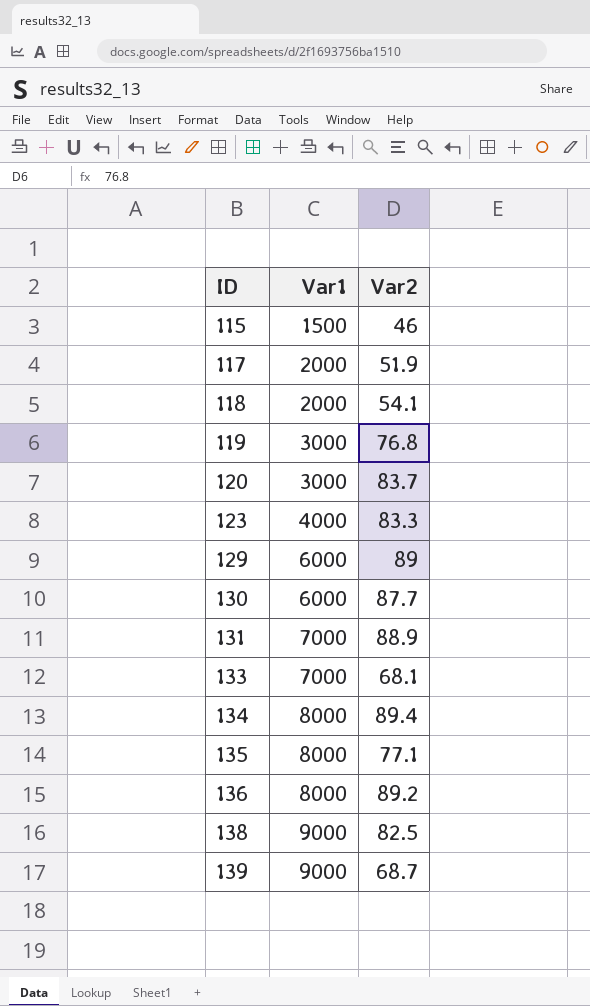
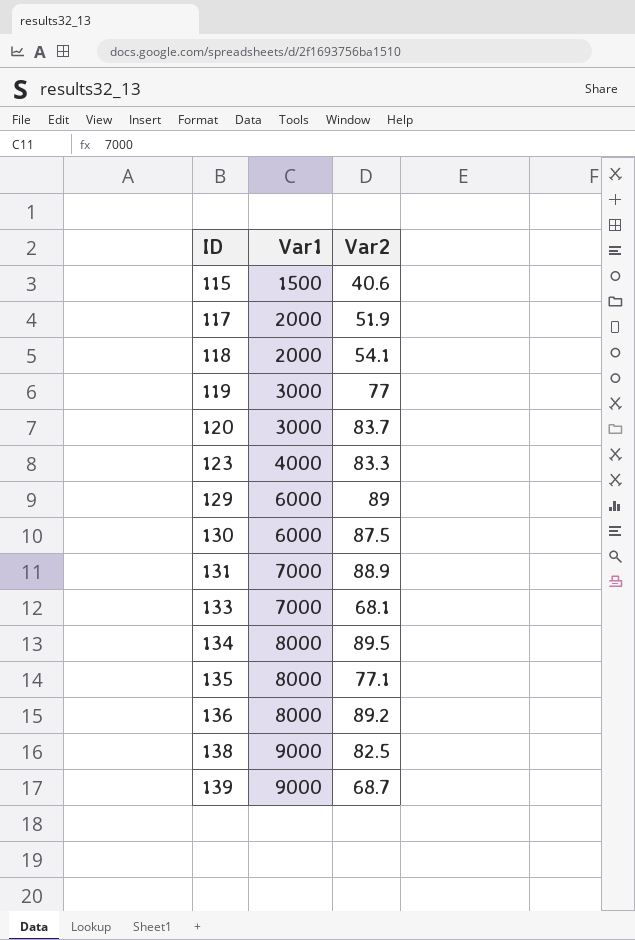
115 | Var2: 46 -> 40.6
119 | Var2: 76.8 -> 77
130 | Var2: 87.7 -> 87.5
134 | Var2: 89.4 -> 89.5

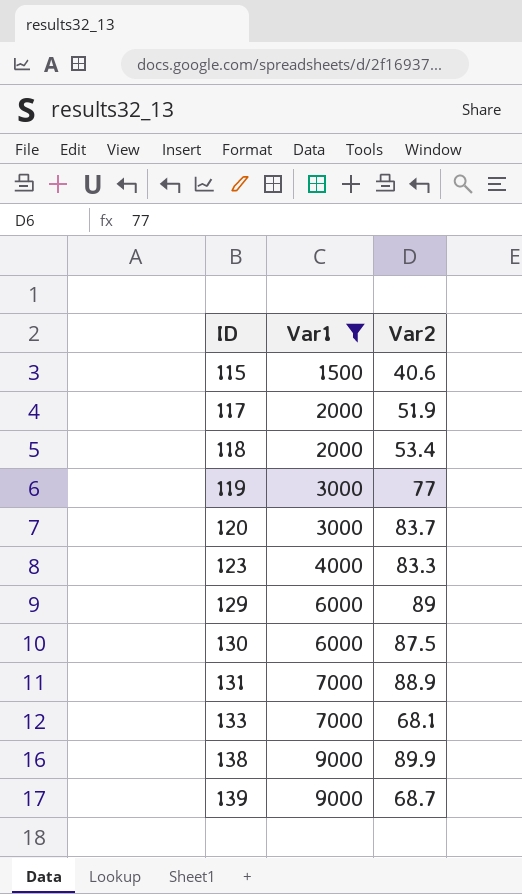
filter: none -> Var1 != 8000
118 | Var2: 54.1 -> 53.4
138 | Var2: 82.5 -> 89.9

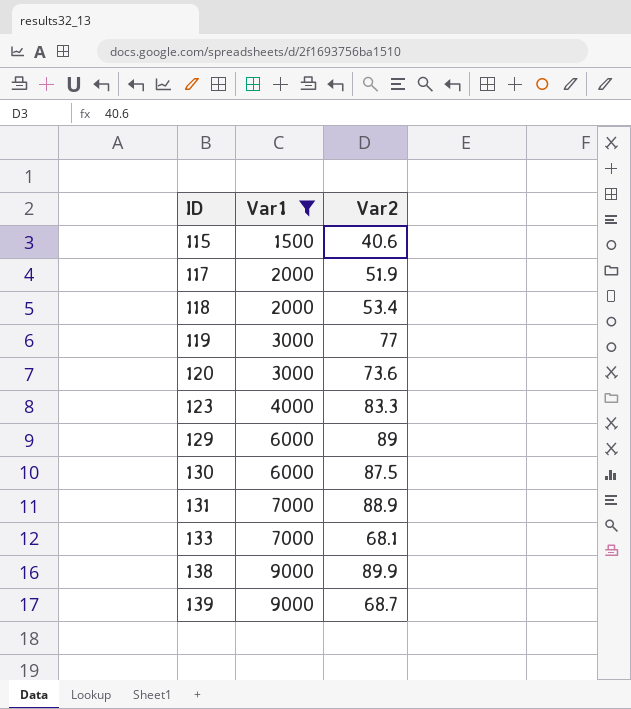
120 | Var2: 83.7 -> 73.6

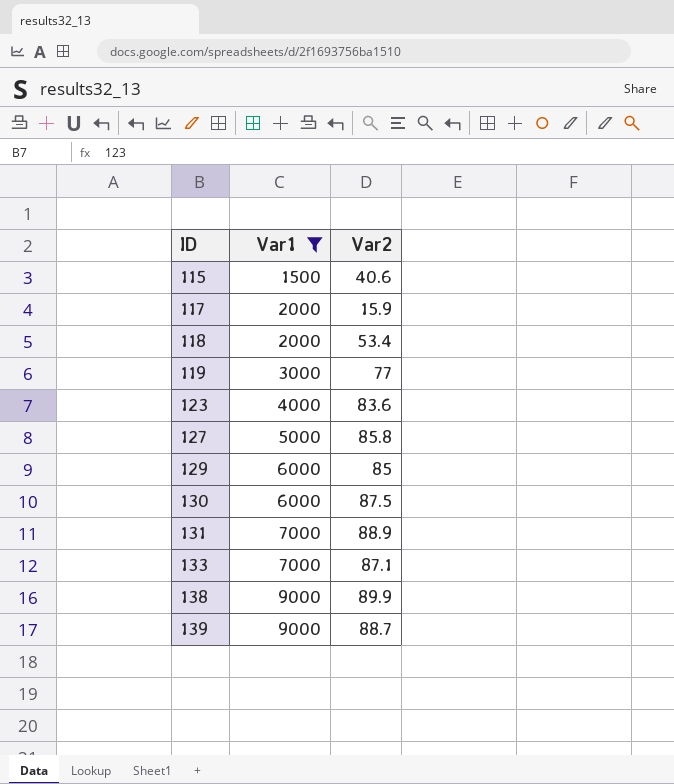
row 120: 3000 | 73.6 -> none
117 | Var2: 51.9 -> 15.9
123 | Var2: 83.3 -> 83.6
row 127: none -> 5000 | 85.8
129 | Var2: 89 -> 85
133 | Var2: 68.1 -> 87.1
139 | Var2: 68.7 -> 88.7

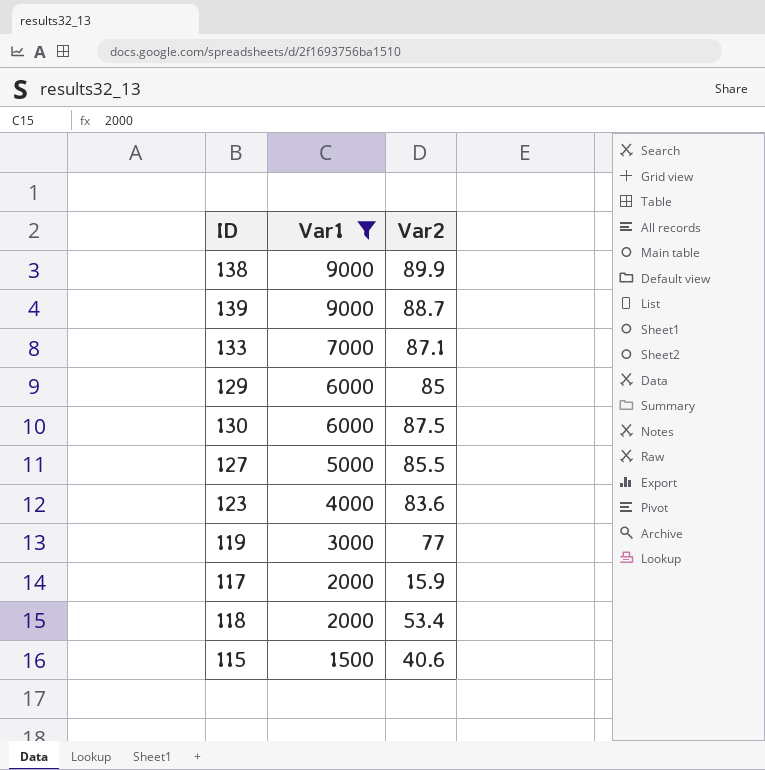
row order: ID ascending -> Var1 descending
row 131: 7000 | 88.9 -> none
127 | Var2: 85.8 -> 85.5

